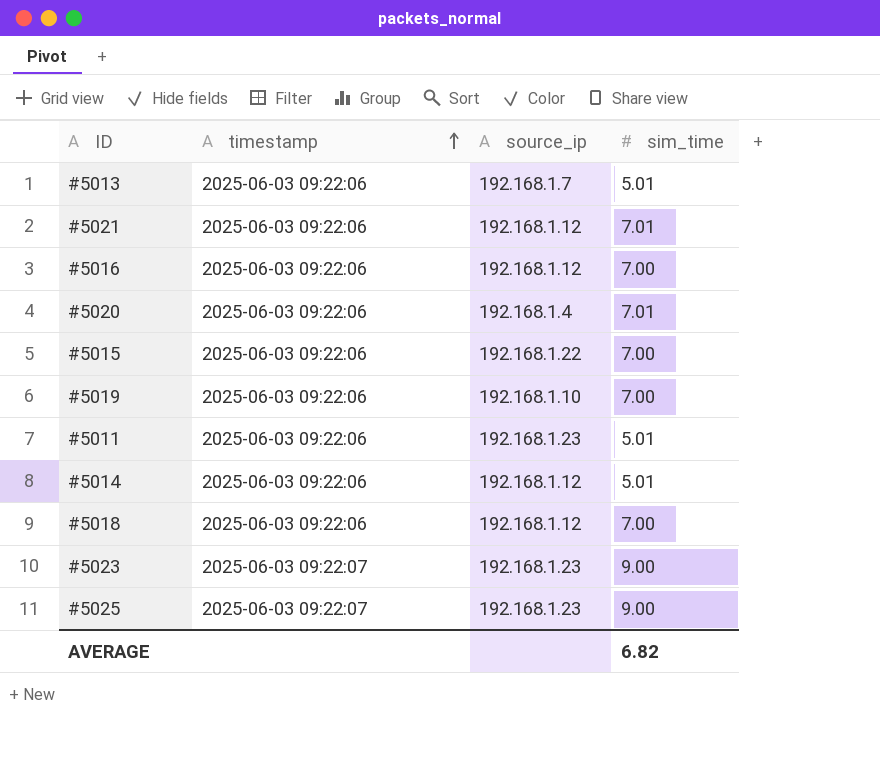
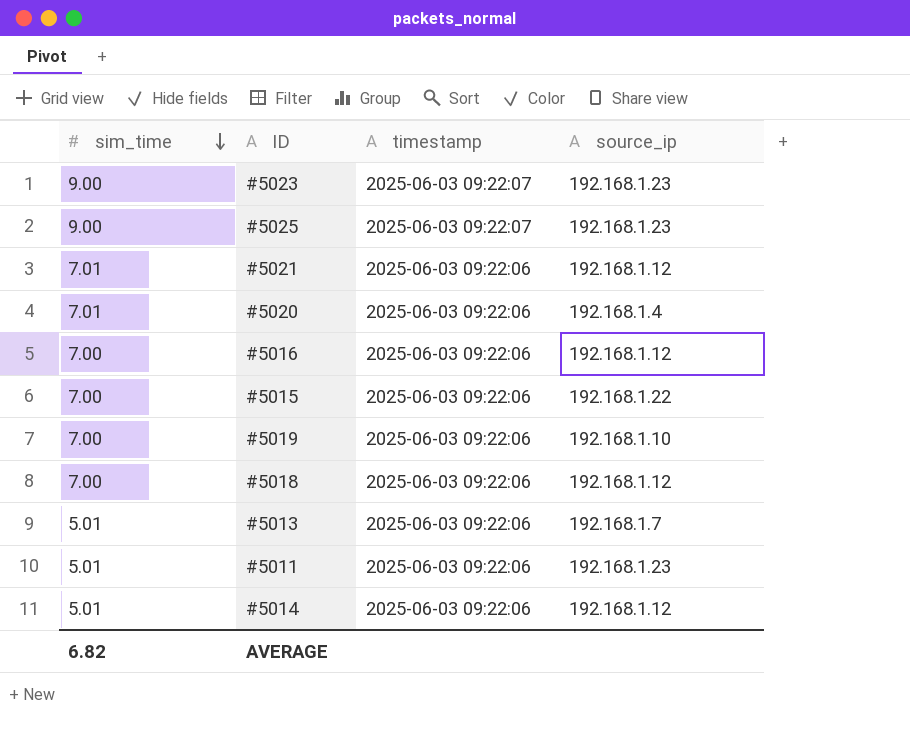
row order: timestamp ascending -> sim_time descending
column sim_time | position: 4 -> 1

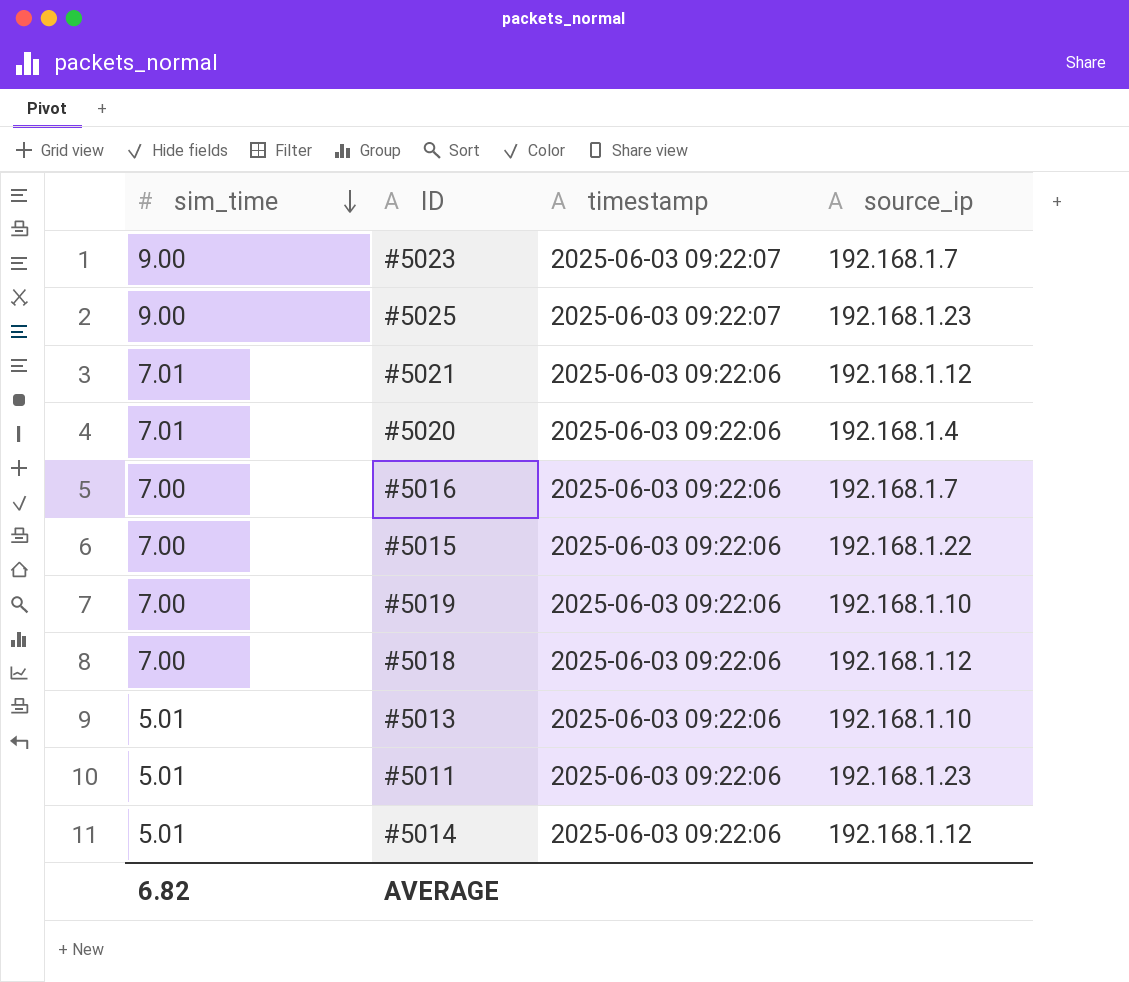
#5023 | source_ip: 192.168.1.23 -> 192.168.1.7
#5016 | source_ip: 192.168.1.12 -> 192.168.1.7
#5013 | source_ip: 192.168.1.7 -> 192.168.1.10

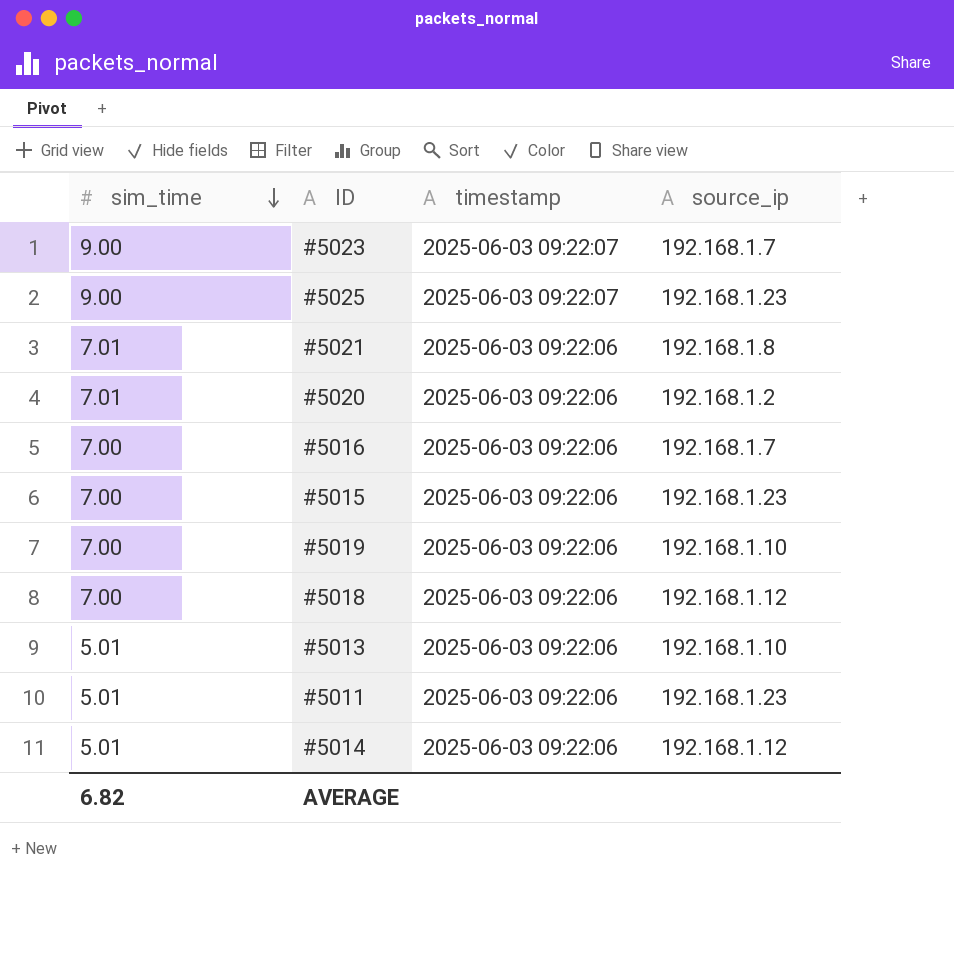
#5021 | source_ip: 192.168.1.12 -> 192.168.1.8
#5020 | source_ip: 192.168.1.4 -> 192.168.1.2
#5015 | source_ip: 192.168.1.22 -> 192.168.1.23

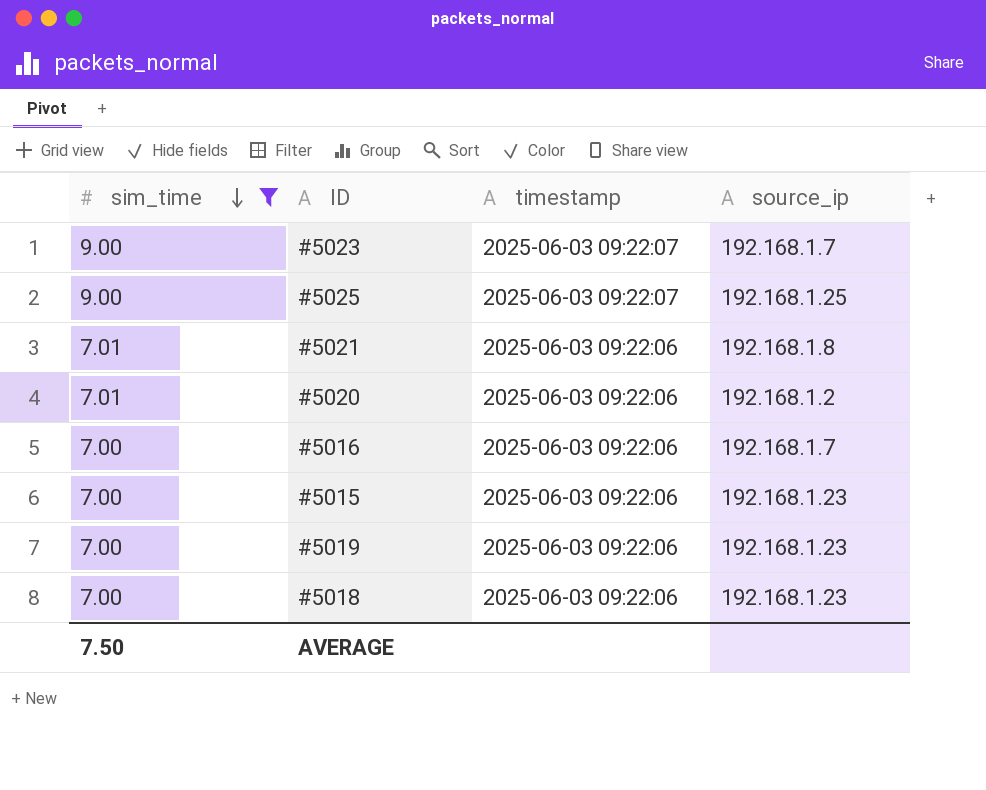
filter: none -> sim_time != 5.01
#5025 | source_ip: 192.168.1.23 -> 192.168.1.25
#5019 | source_ip: 192.168.1.10 -> 192.168.1.23
#5018 | source_ip: 192.168.1.12 -> 192.168.1.23
AVERAGE | sim_time: 6.82 -> 7.50

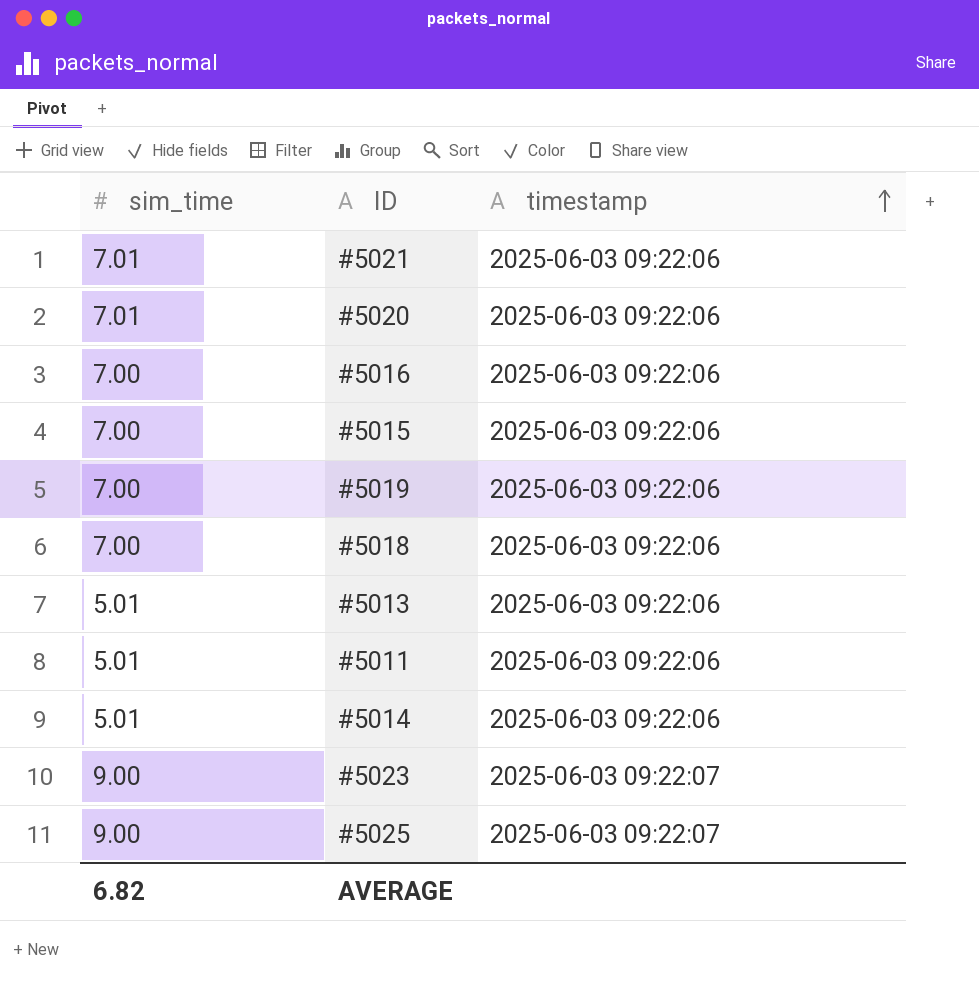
filter: sim_time != 5.01 -> none
row order: sim_time descending -> timestamp ascending
column source_ip | position: 4 -> none
AVERAGE | sim_time: 7.50 -> 6.82

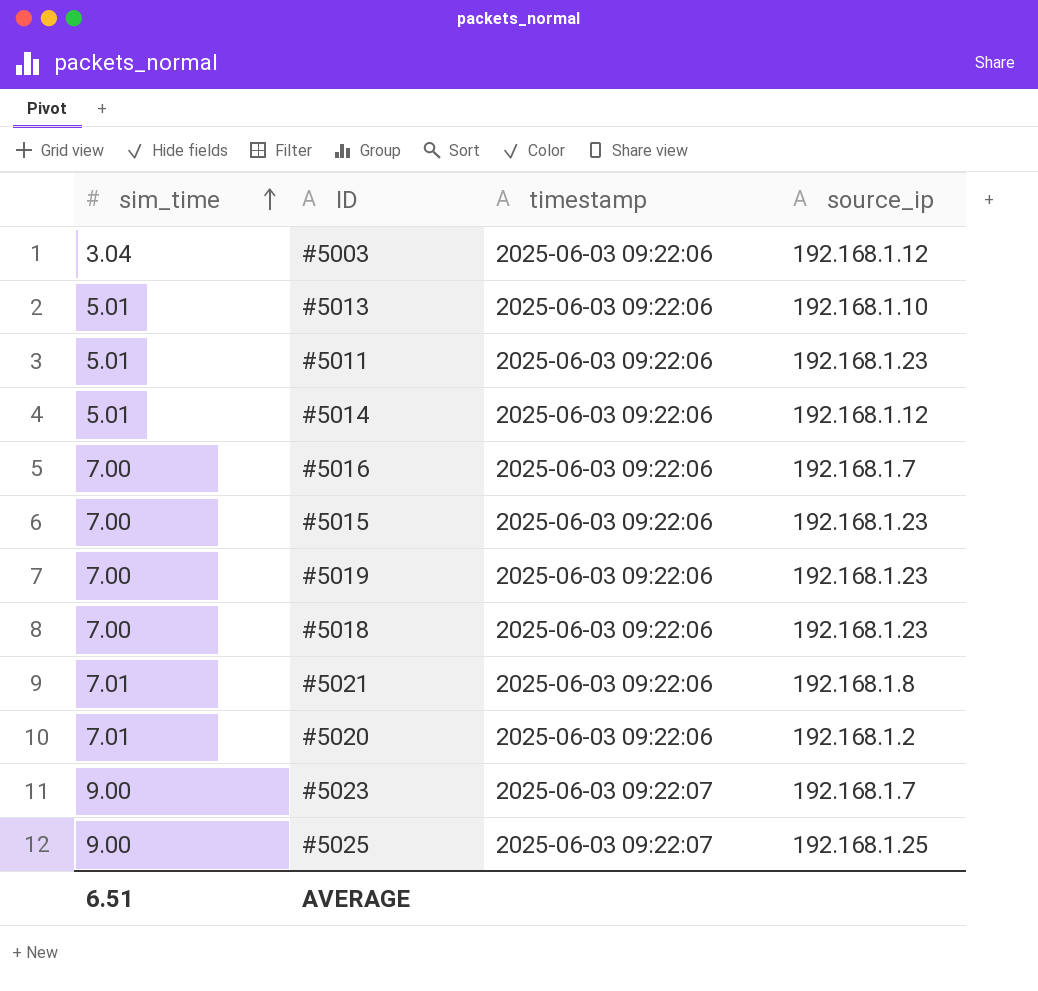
row order: timestamp ascending -> sim_time ascending
column source_ip | position: none -> 4
row #5003: none -> 3.04 | 2025-06-03 09:22:06 | 192.168.1.12
AVERAGE | sim_time: 6.82 -> 6.51

